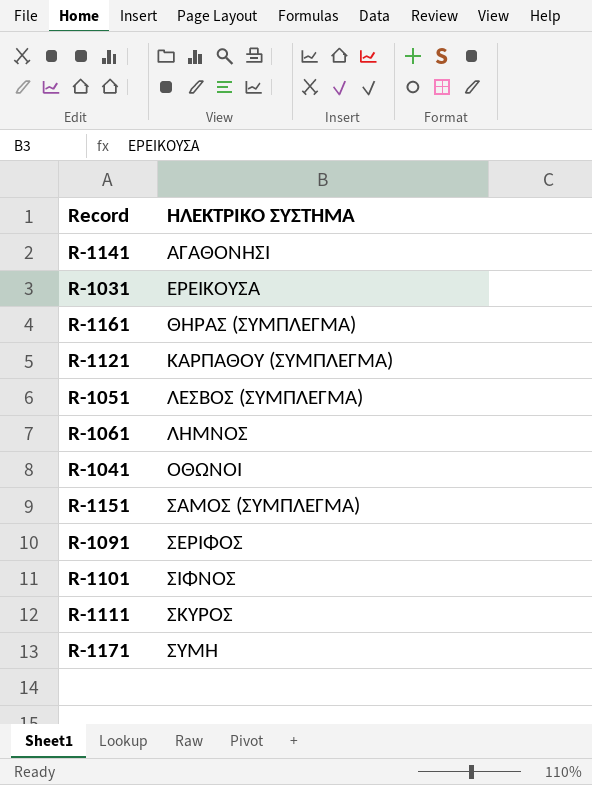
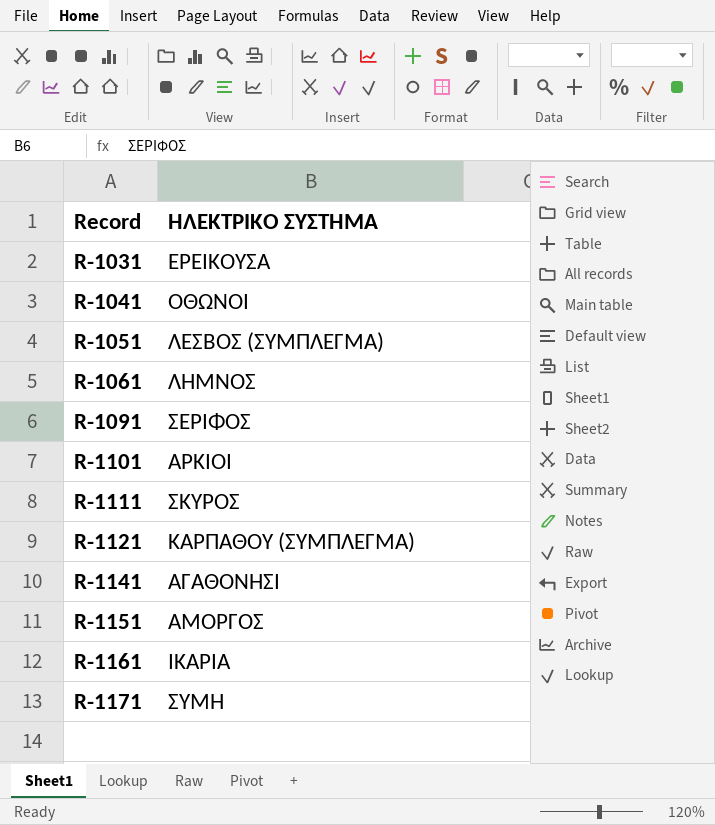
row order: ΗΛΕΚΤΡΙΚΟ ΣΥΣΤΗΜΑ ascending -> Record ascending
R-1101 | ΗΛΕΚΤΡΙΚΟ ΣΥΣΤΗΜΑ: ΣΙΦΝΟΣ -> ΑΡΚΙΟΙ
R-1151 | ΗΛΕΚΤΡΙΚΟ ΣΥΣΤΗΜΑ: ΣΑΜΟΣ (ΣΥΜΠΛΕΓΜΑ) -> ΑΜΟΡΓΟΣ
R-1161 | ΗΛΕΚΤΡΙΚΟ ΣΥΣΤΗΜΑ: ΘΗΡΑΣ (ΣΥΜΠΛΕΓΜΑ) -> ΙΚΑΡΙΑ

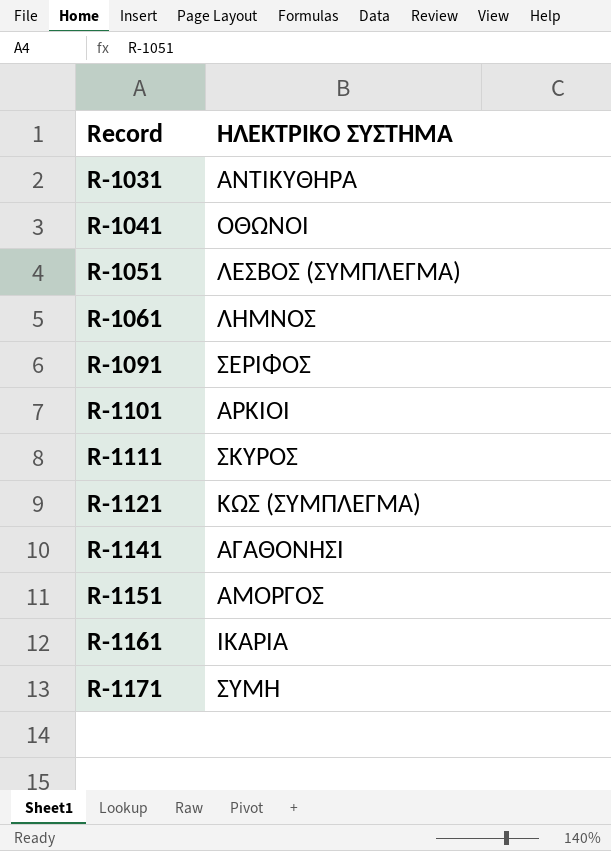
R-1031 | ΗΛΕΚΤΡΙΚΟ ΣΥΣΤΗΜΑ: ΕΡΕΙΚΟΥΣΑ -> ΑΝΤΙΚΥΘΗΡΑ
R-1121 | ΗΛΕΚΤΡΙΚΟ ΣΥΣΤΗΜΑ: ΚΑΡΠΑΘΟΥ (ΣΥΜΠΛΕΓΜΑ) -> ΚΩΣ (ΣΥΜΠΛΕΓΜΑ)

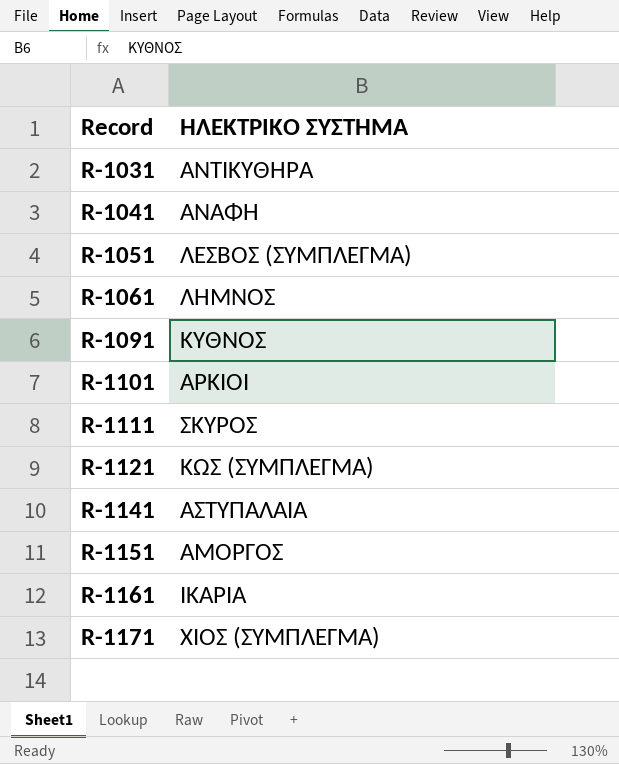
R-1041 | ΗΛΕΚΤΡΙΚΟ ΣΥΣΤΗΜΑ: ΟΘΩΝΟΙ -> ΑΝΑΦΗ
R-1091 | ΗΛΕΚΤΡΙΚΟ ΣΥΣΤΗΜΑ: ΣΕΡΙΦΟΣ -> ΚΥΘΝΟΣ
R-1141 | ΗΛΕΚΤΡΙΚΟ ΣΥΣΤΗΜΑ: ΑΓΑΘΟΝΗΣΙ -> ΑΣΤΥΠΑΛΑΙΑ
R-1171 | ΗΛΕΚΤΡΙΚΟ ΣΥΣΤΗΜΑ: ΣΥΜΗ -> ΧΙΟΣ (ΣΥΜΠΛΕΓΜΑ)

